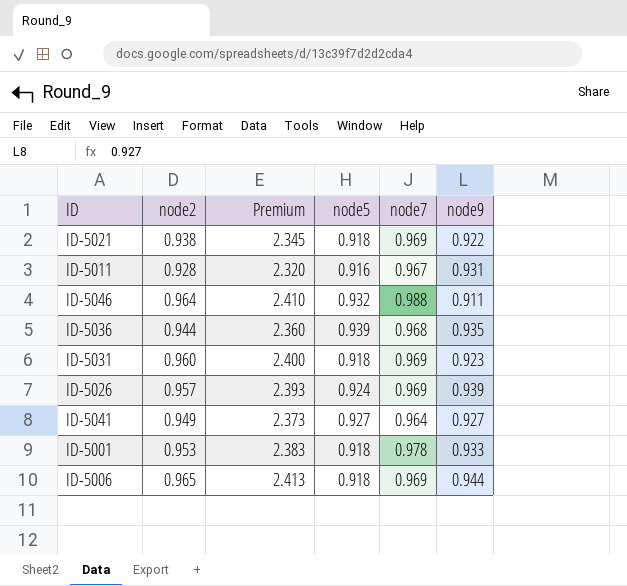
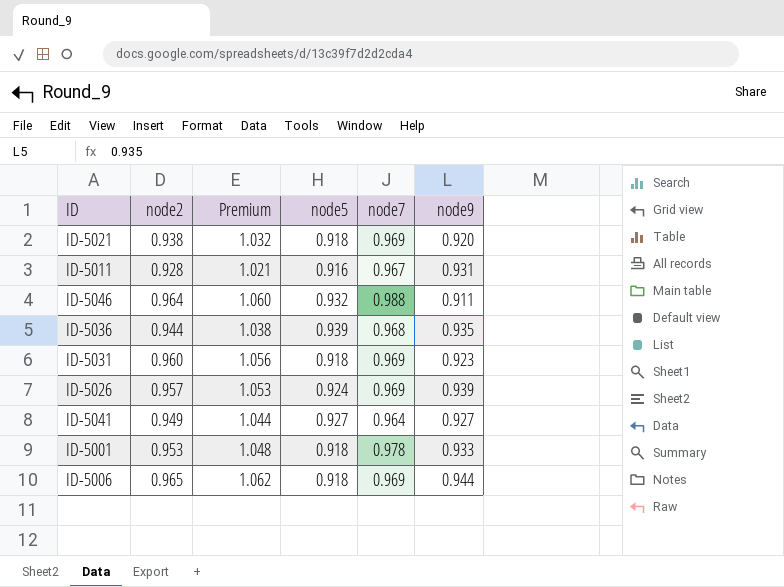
column Premium | formula: [node2] * 2.5 -> [node2] * 1.1
ID-5021 | node9: 0.922 -> 0.920

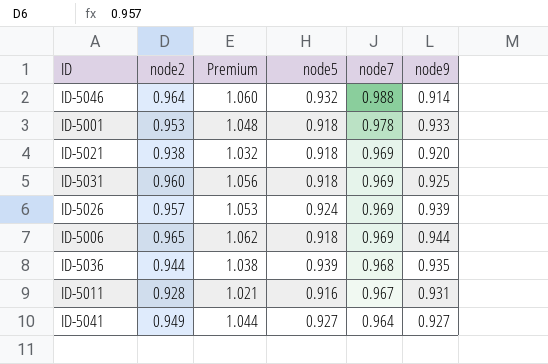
row order: none -> node7 descending
ID-5046 | node9: 0.911 -> 0.914
ID-5031 | node9: 0.923 -> 0.925

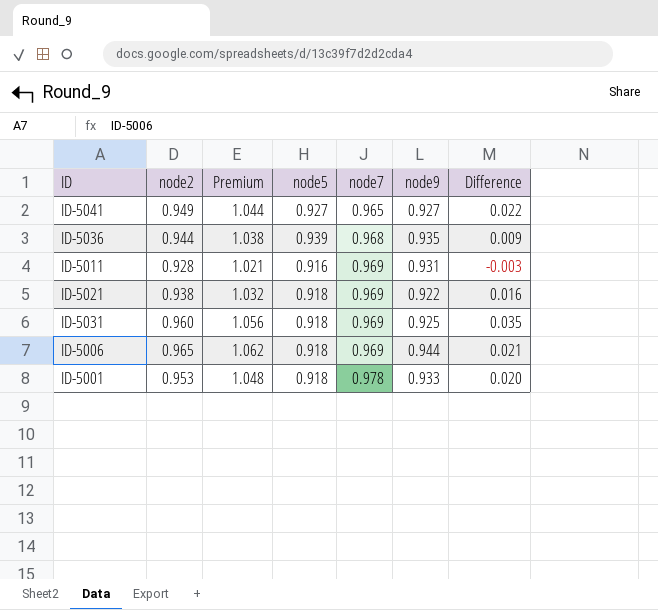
row order: node7 descending -> node7 ascending
column Difference | formula: none -> [node2] - [node9]
row ID-5046: 0.964 | 1.060 | 0.932 | 0.988 | 0.914 -> none
row ID-5026: 0.957 | 1.053 | 0.924 | 0.969 | 0.939 -> none
ID-5041 | node7: 0.964 -> 0.965
ID-5011 | node7: 0.967 -> 0.969
ID-5021 | node9: 0.920 -> 0.922

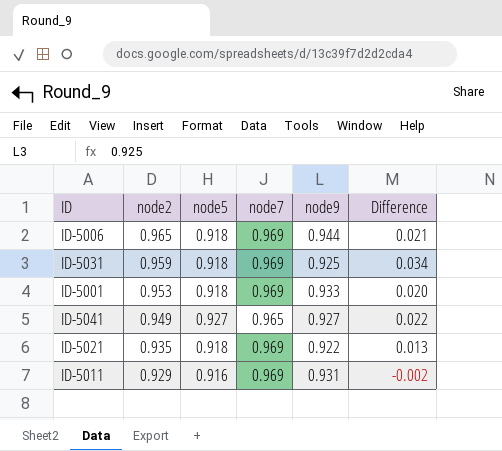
row order: node7 ascending -> node2 descending
column Premium | formula: [node2] * 1.1 -> none
row ID-5036: 0.944 | 1.038 | 0.939 | 0.968 | 0.935 | 0.009 -> none
ID-5031 | node2: 0.960 -> 0.959
ID-5031 | Difference: 0.035 -> 0.034
ID-5001 | node7: 0.978 -> 0.969
ID-5021 | node2: 0.938 -> 0.935
ID-5021 | Difference: 0.016 -> 0.013
ID-5011 | node2: 0.928 -> 0.929
ID-5011 | Difference: -0.003 -> -0.002

